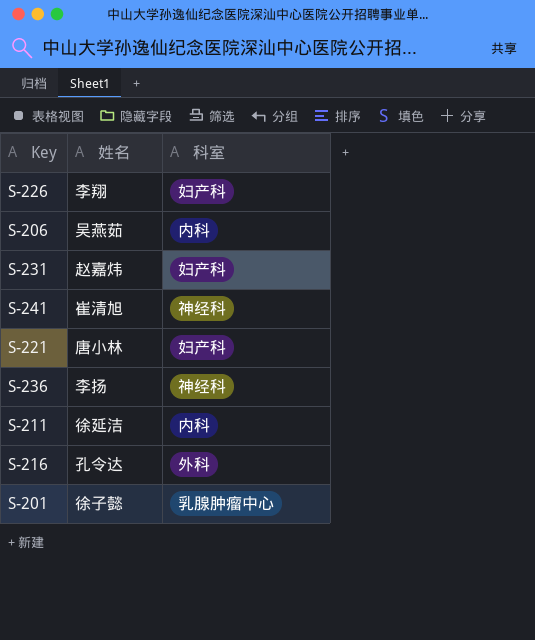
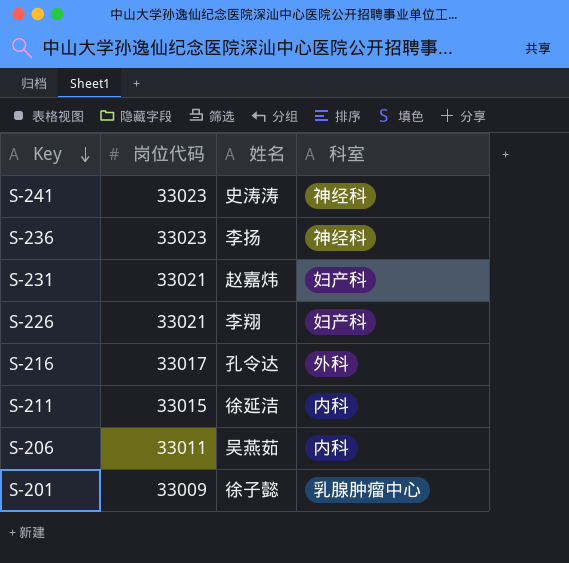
row order: none -> Key descending
column 岗位代码 | position: none -> 2
row S-221: 唐小林 | 妇产科 -> none
S-241 | 姓名: 崔清旭 -> 史涛涛

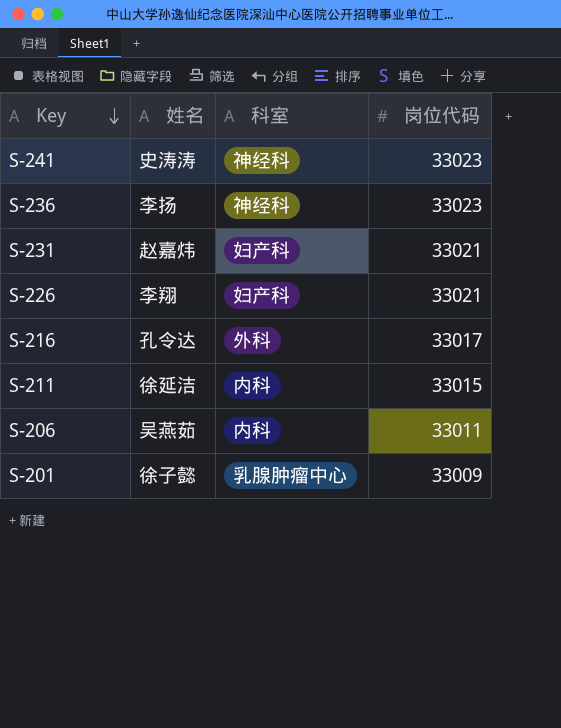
column 岗位代码 | position: 2 -> 4

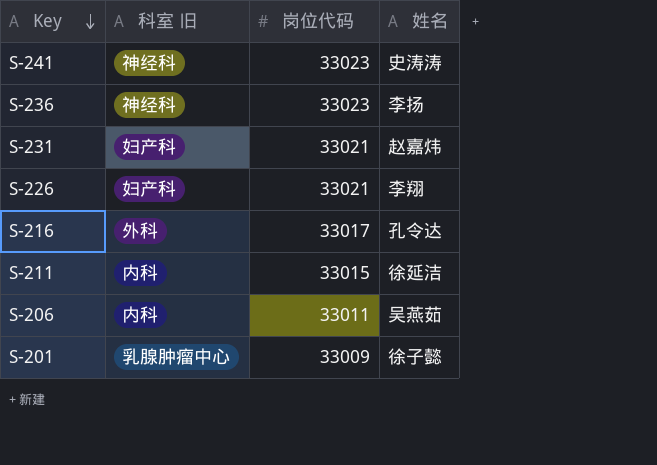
column name: 科室 -> 科室 旧
column 姓名 | position: 2 -> 4

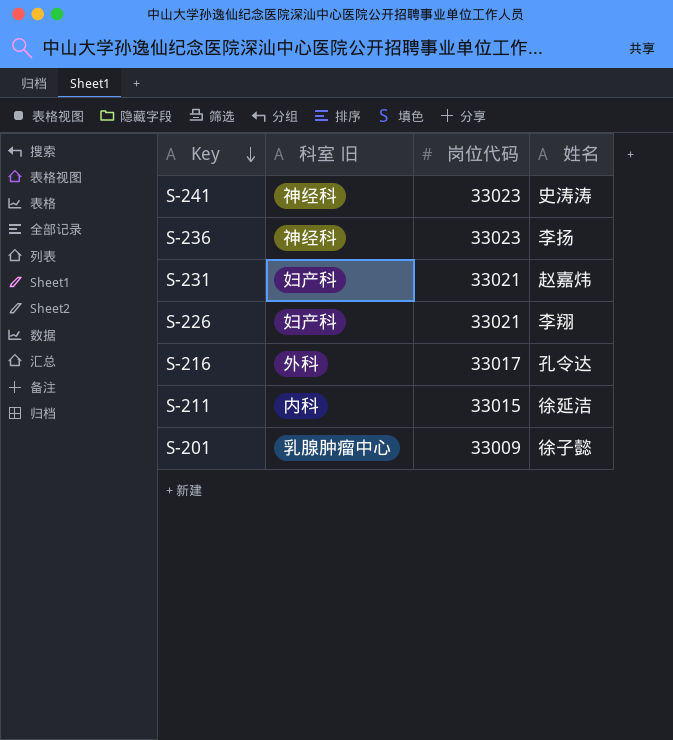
row S-206: 内科 | 33011 | 吴燕茹 -> none

